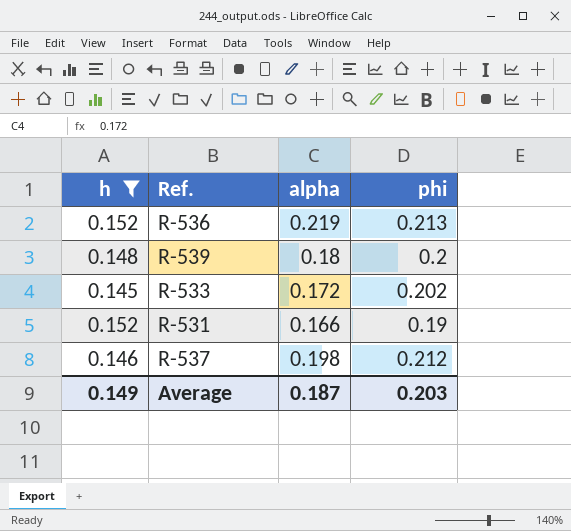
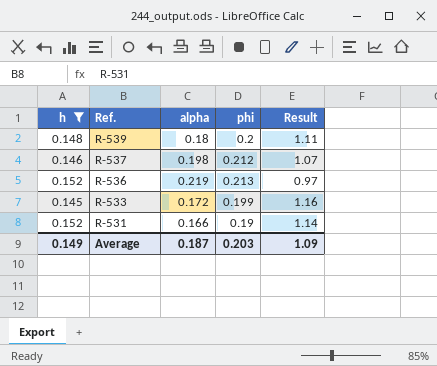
row order: none -> Ref. descending
column Result | formula: none -> [phi] / [alpha]
R-533 | phi: 0.202 -> 0.199

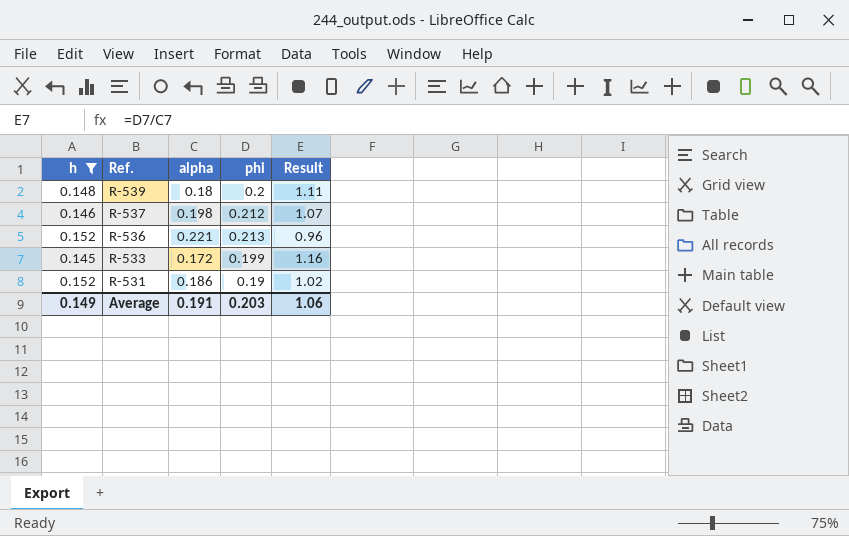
R-536 | alpha: 0.219 -> 0.221
R-536 | Result: 0.97 -> 0.96
R-531 | alpha: 0.166 -> 0.186
R-531 | Result: 1.14 -> 1.02
Average | alpha: 0.187 -> 0.191
Average | Result: 1.09 -> 1.06

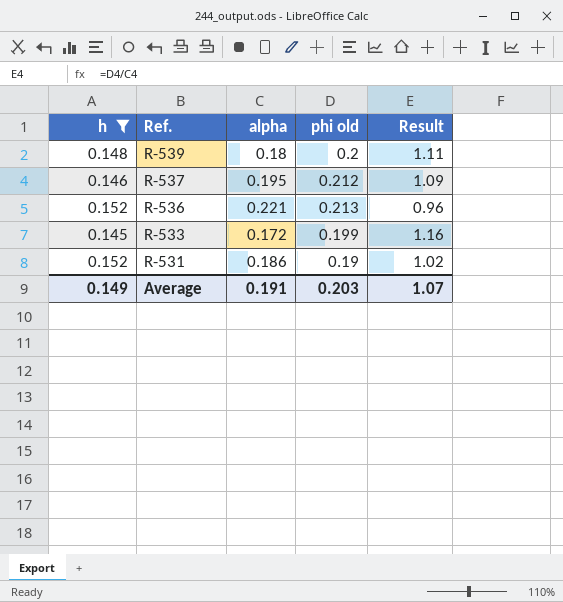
column name: phi -> phi old
R-537 | alpha: 0.198 -> 0.195
R-537 | Result: 1.07 -> 1.09
Average | Result: 1.06 -> 1.07

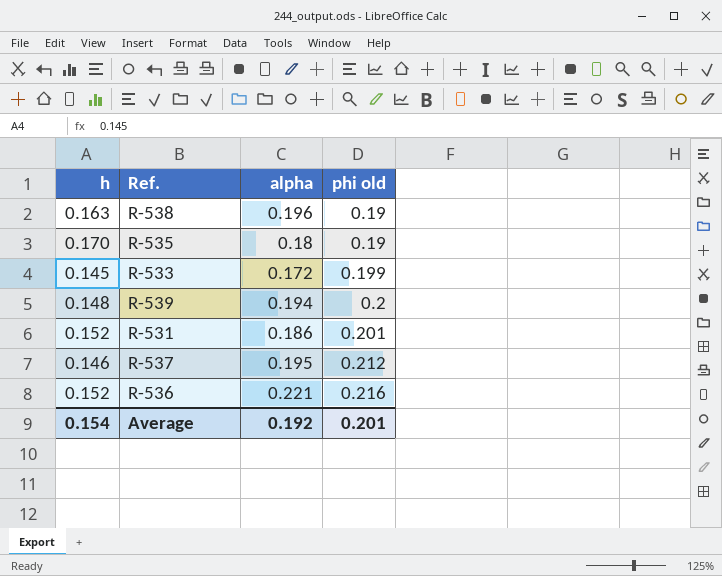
filter: h <= 0.152 -> none
row order: Ref. descending -> phi old ascending
column Result | formula: [phi old] / [alpha] -> none
R-539 | alpha: 0.18 -> 0.194
R-531 | phi old: 0.19 -> 0.201
R-536 | phi old: 0.213 -> 0.216
Average | h: 0.149 -> 0.154
Average | alpha: 0.191 -> 0.192
Average | phi old: 0.203 -> 0.201

